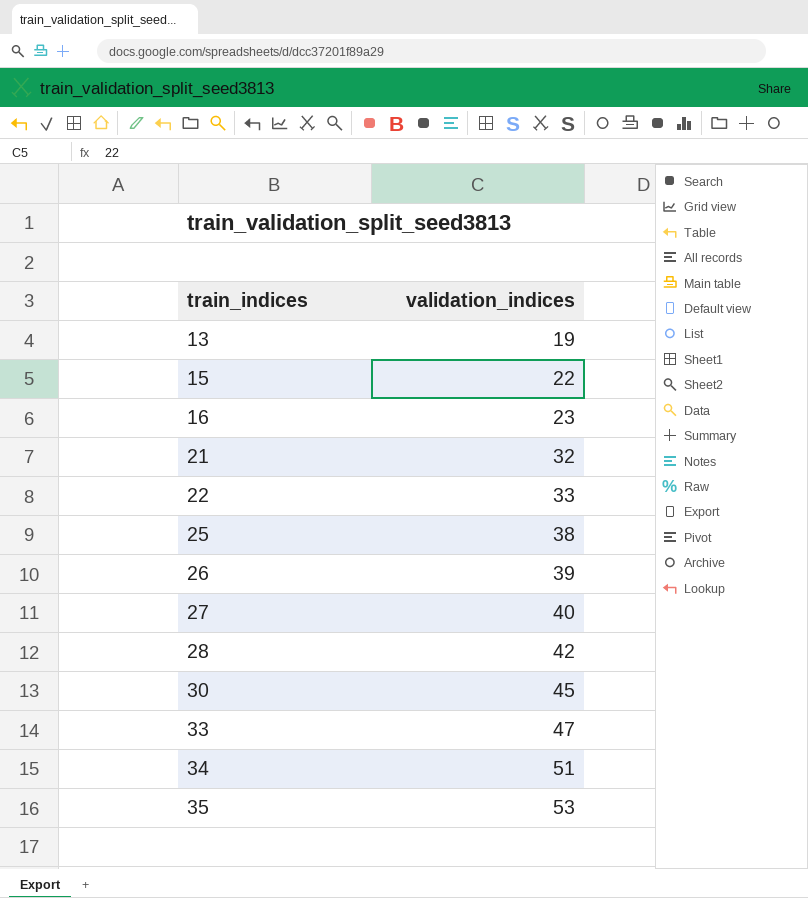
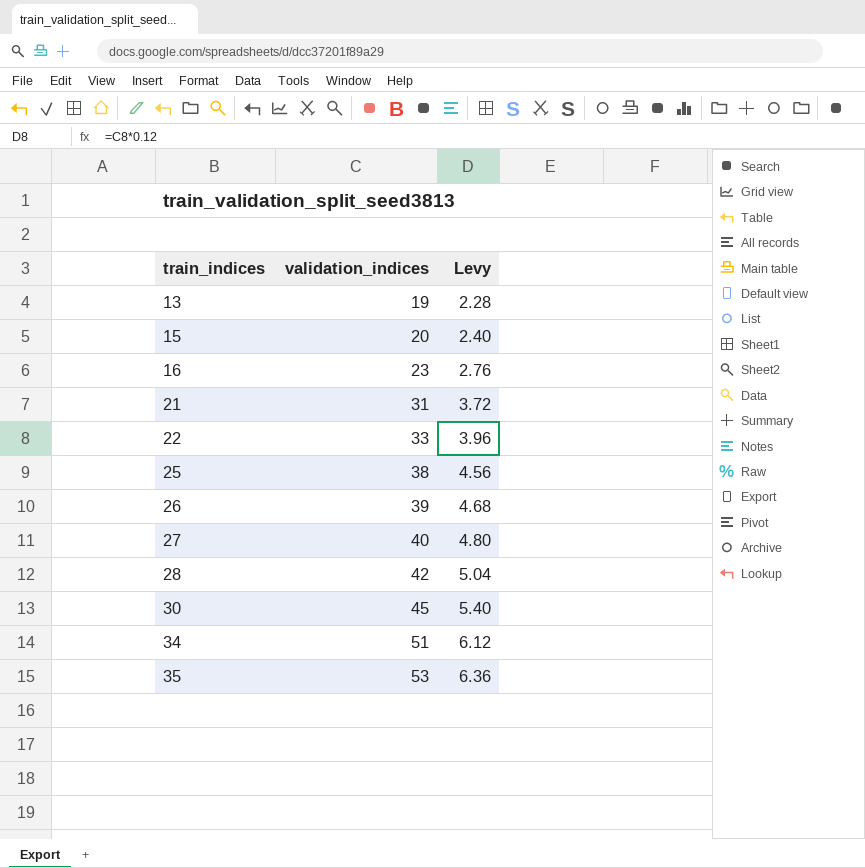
column Levy | formula: none -> [validation_indices] * 0.12
row 33: 47 -> none
15 | validation_indices: 22 -> 20
21 | validation_indices: 32 -> 31

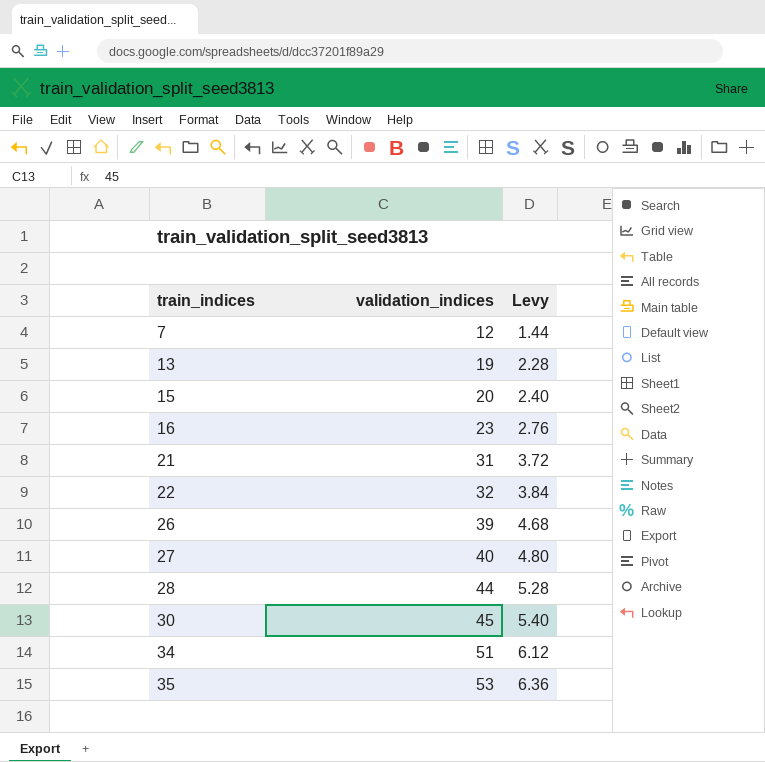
row 25: 38 | 4.56 -> none
row 7: none -> 12 | 1.44
22 | validation_indices: 33 -> 32
22 | Levy: 3.96 -> 3.84
28 | validation_indices: 42 -> 44
28 | Levy: 5.04 -> 5.28

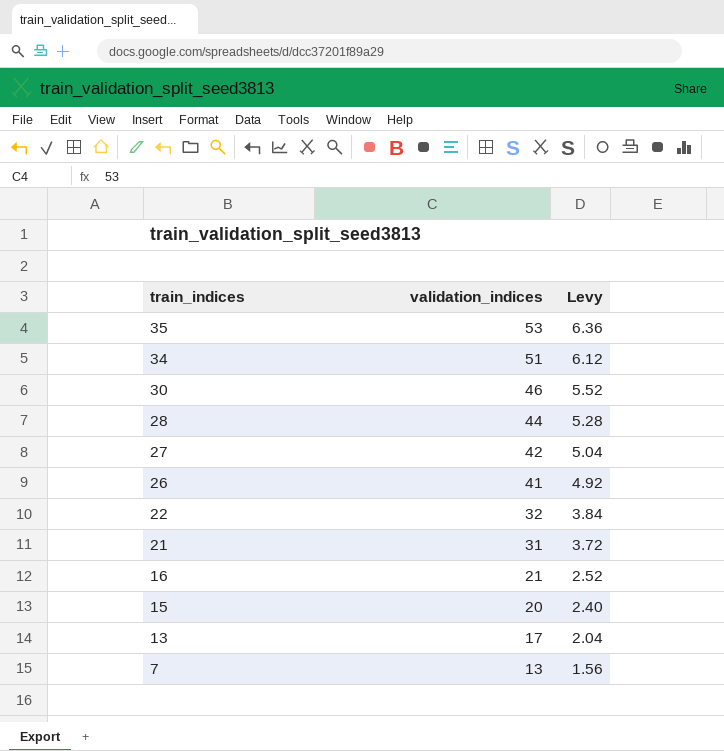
row order: train_indices ascending -> train_indices descending
30 | validation_indices: 45 -> 46
30 | Levy: 5.40 -> 5.52
27 | validation_indices: 40 -> 42
27 | Levy: 4.80 -> 5.04
26 | validation_indices: 39 -> 41
26 | Levy: 4.68 -> 4.92
16 | validation_indices: 23 -> 21
16 | Levy: 2.76 -> 2.52
13 | validation_indices: 19 -> 17
13 | Levy: 2.28 -> 2.04
7 | validation_indices: 12 -> 13
7 | Levy: 1.44 -> 1.56

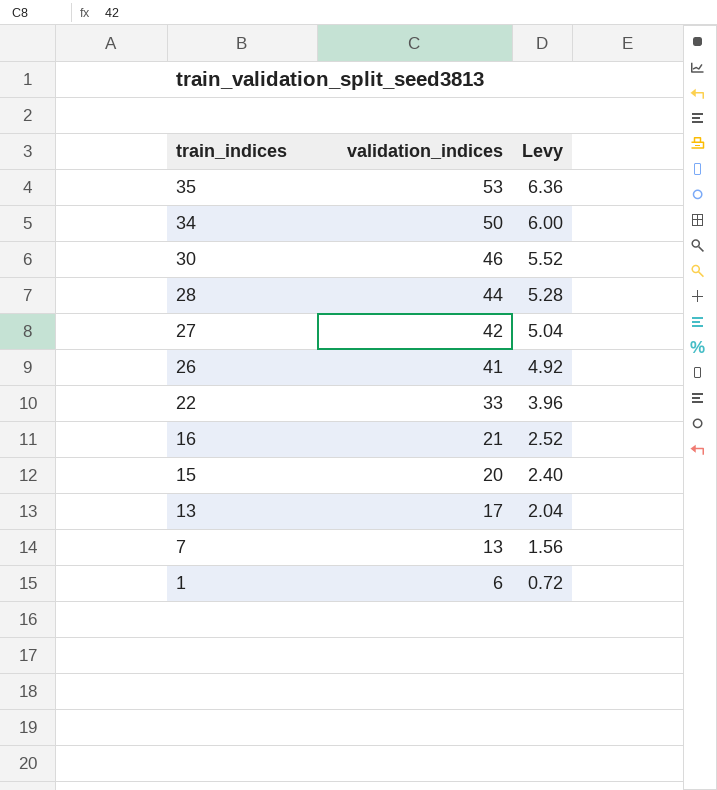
row 21: 31 | 3.72 -> none
34 | validation_indices: 51 -> 50
34 | Levy: 6.12 -> 6.00
22 | validation_indices: 32 -> 33
22 | Levy: 3.84 -> 3.96
row 1: none -> 6 | 0.72

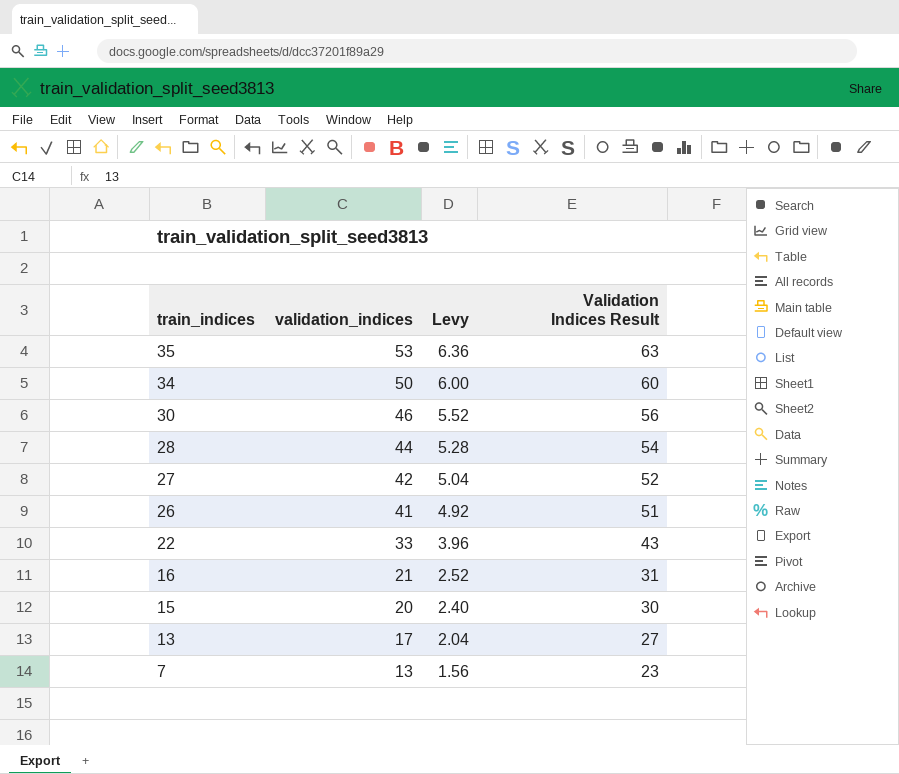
column Validation Indices Result | formula: none -> [validation_indices] + 10
row 1: 6 | 0.72 -> none

